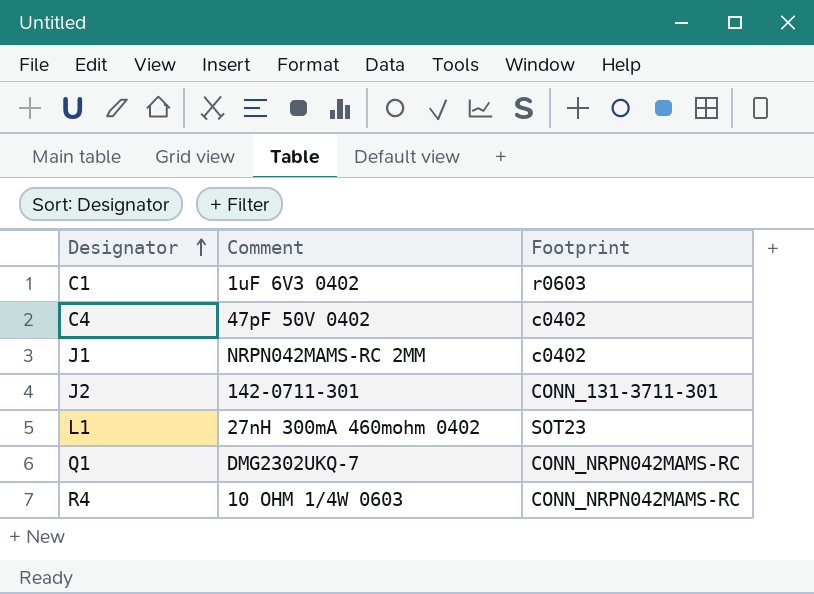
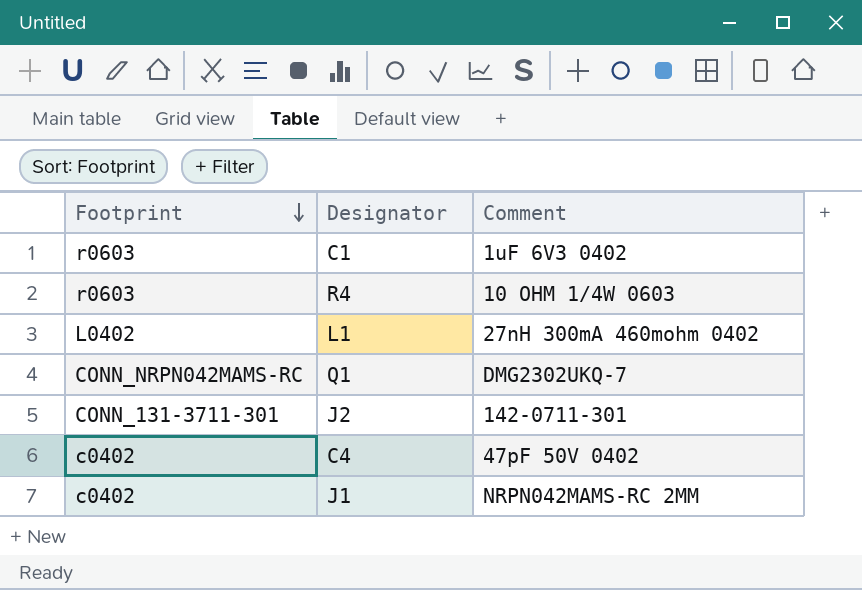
row order: Designator ascending -> Footprint descending
column Footprint | position: 3 -> 1
R4 | Footprint: CONN_NRPN042MAMS-RC -> r0603
L1 | Footprint: SOT23 -> L0402

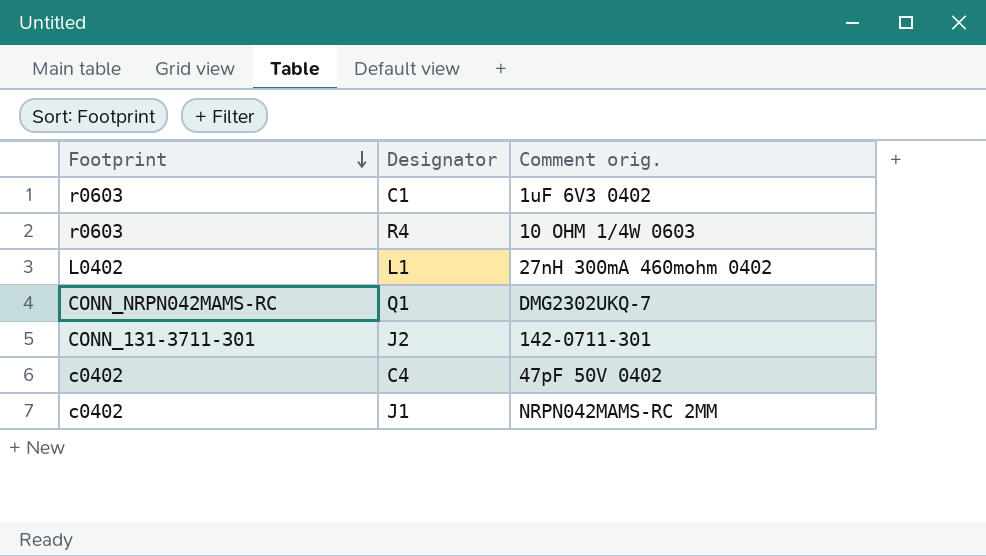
column name: Comment -> Comment orig.

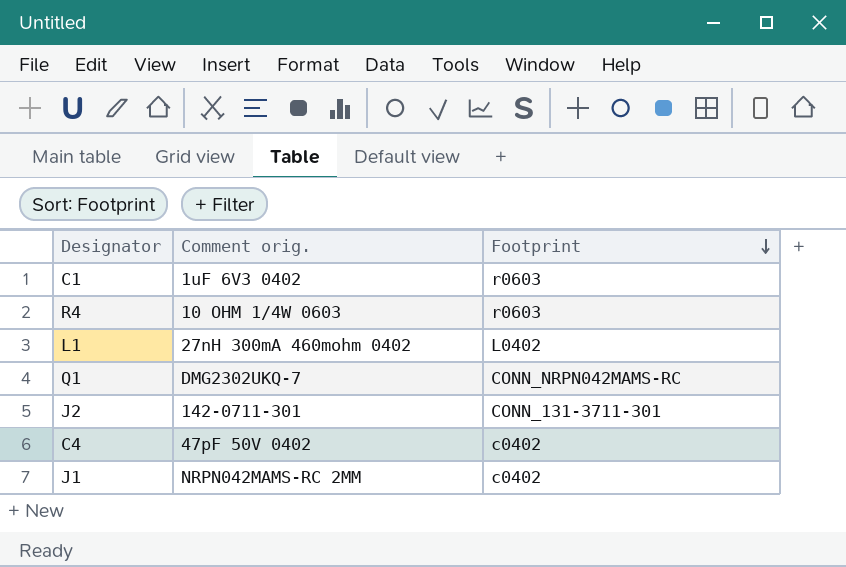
column Footprint | position: 1 -> 3

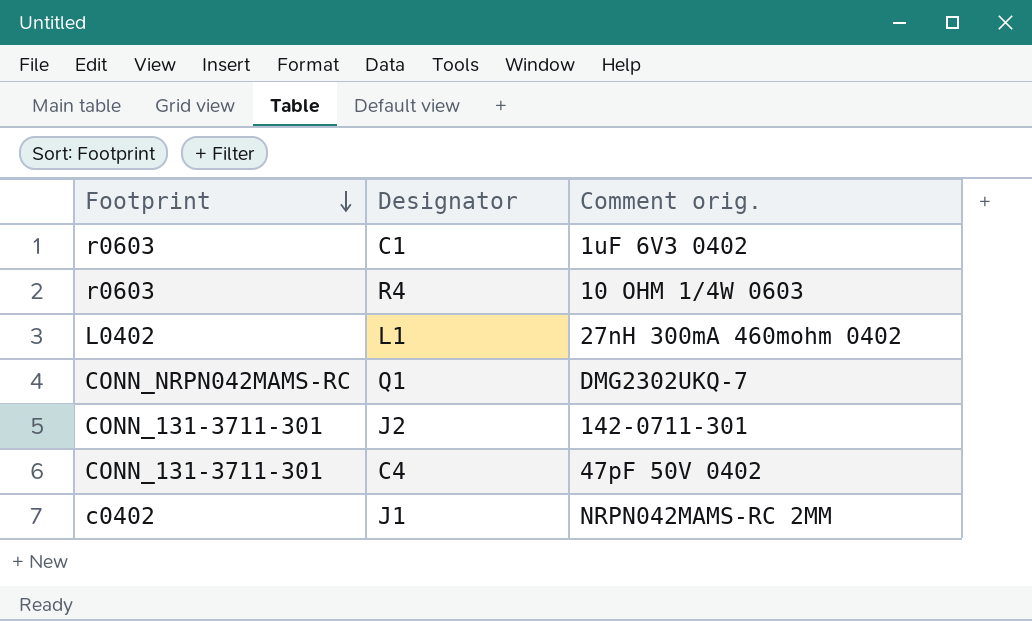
column Footprint | position: 3 -> 1
C4 | Footprint: c0402 -> CONN_131-3711-301

